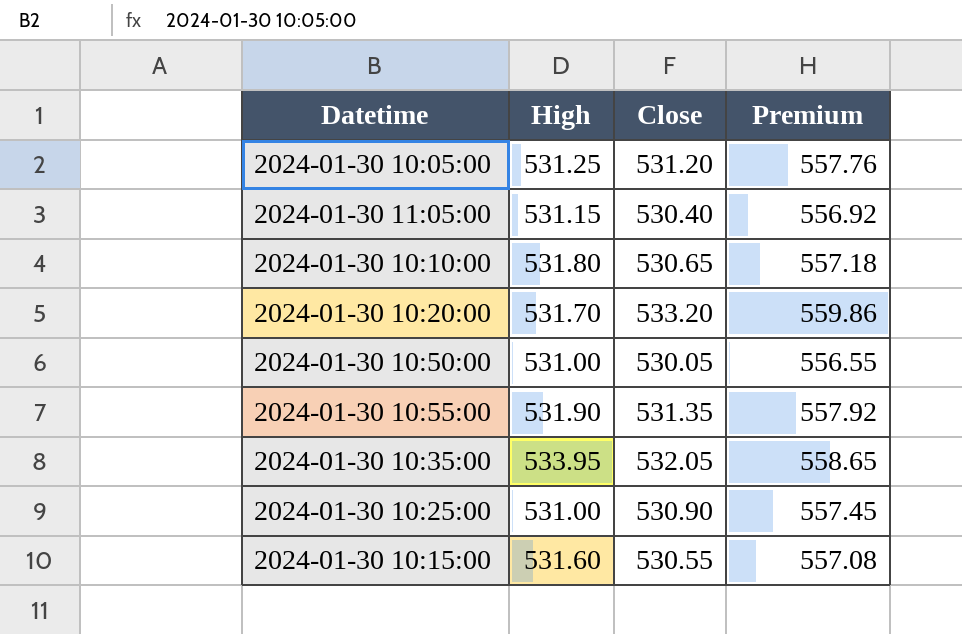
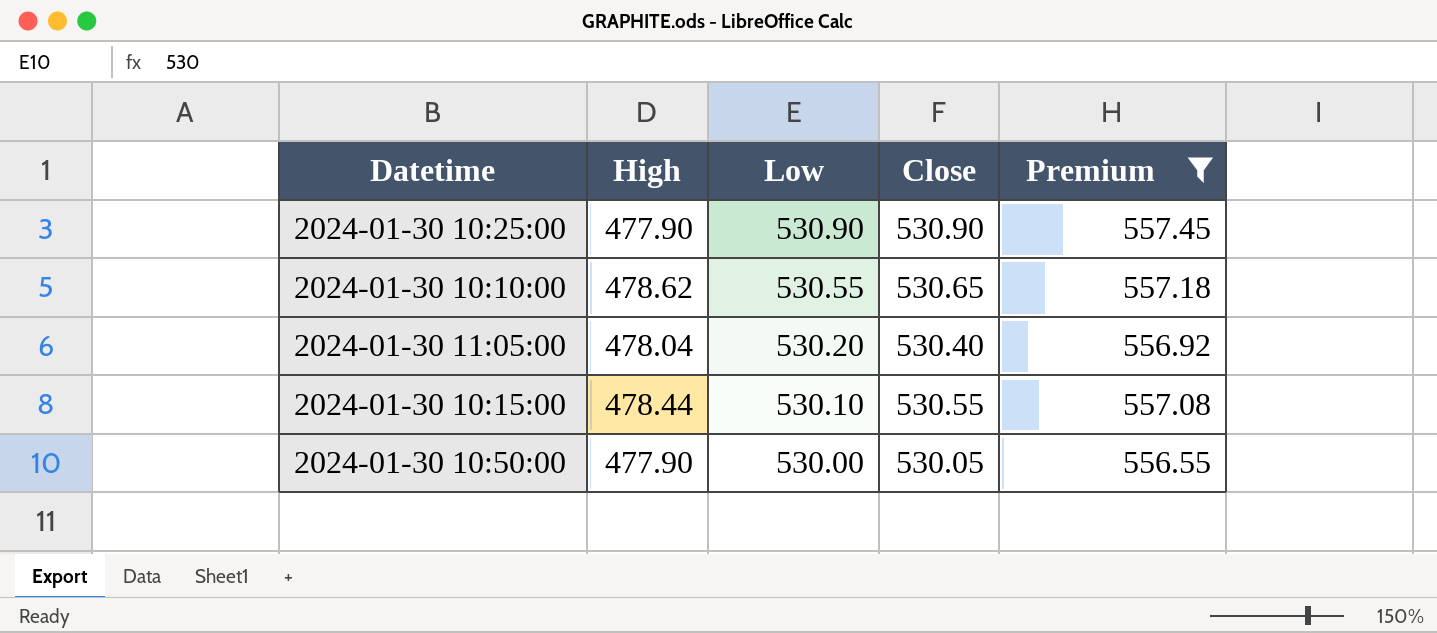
filter: none -> Premium <= 557.45
row order: none -> Low descending
column Low | position: none -> 3
2024-01-30 10:25:00 | High: 531.00 -> 477.90
2024-01-30 10:10:00 | High: 531.80 -> 478.62
2024-01-30 11:05:00 | High: 531.15 -> 478.04
2024-01-30 10:15:00 | High: 531.60 -> 478.44
2024-01-30 10:50:00 | High: 531.00 -> 477.90

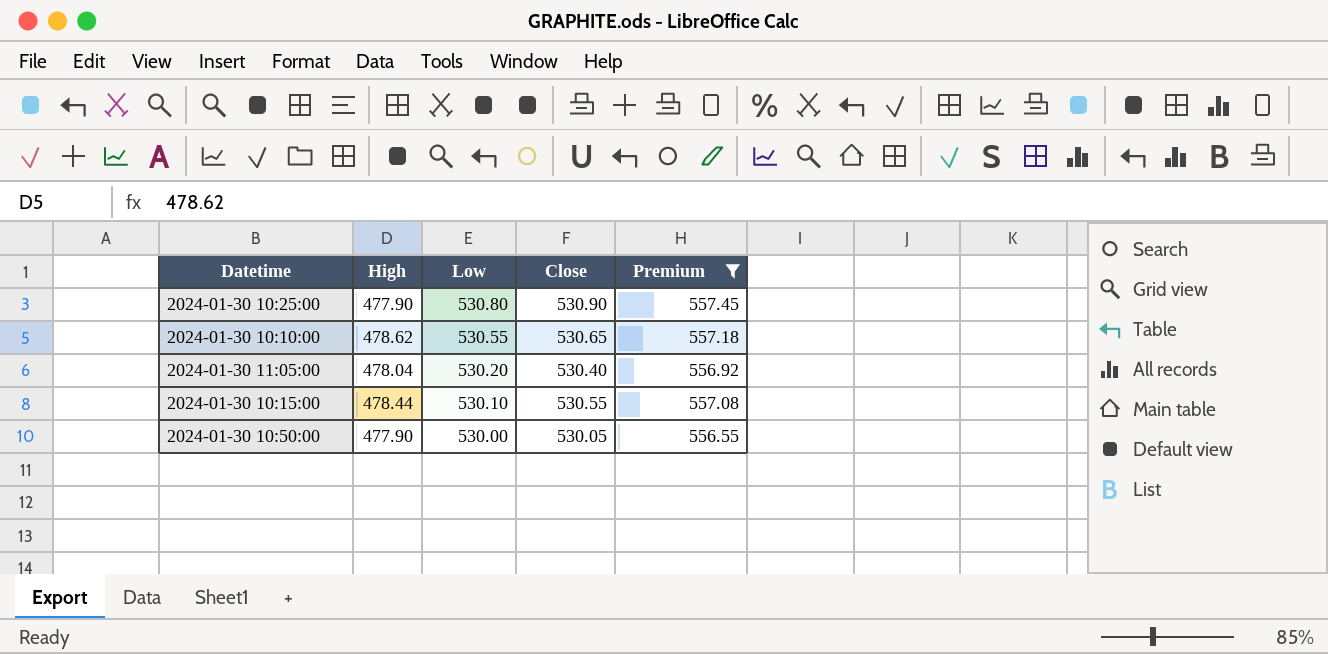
2024-01-30 10:25:00 | Low: 530.90 -> 530.80

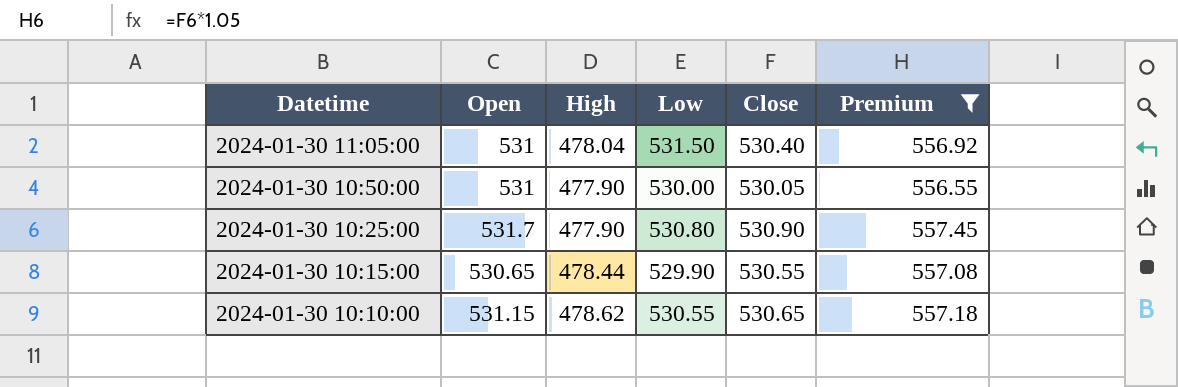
row order: Low descending -> Datetime descending
column Open | position: none -> 2
2024-01-30 11:05:00 | Low: 530.20 -> 531.50
2024-01-30 10:15:00 | Low: 530.10 -> 529.90

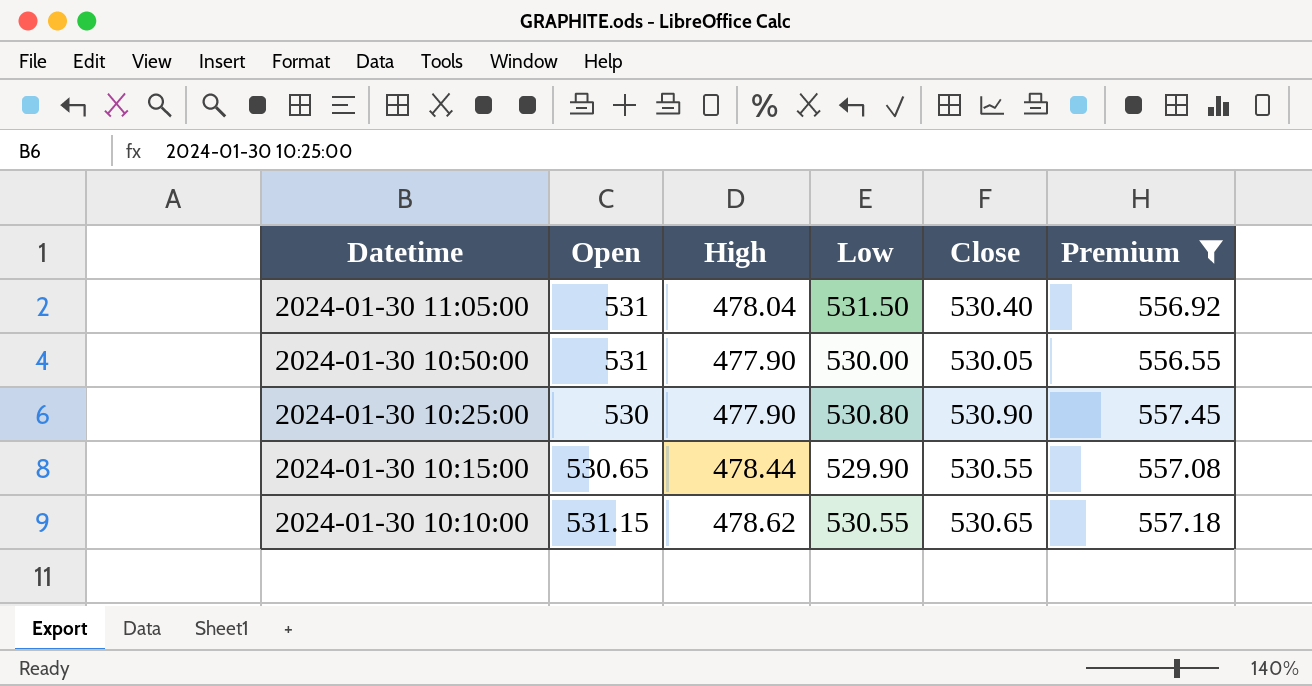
2024-01-30 10:25:00 | Open: 531.7 -> 530

